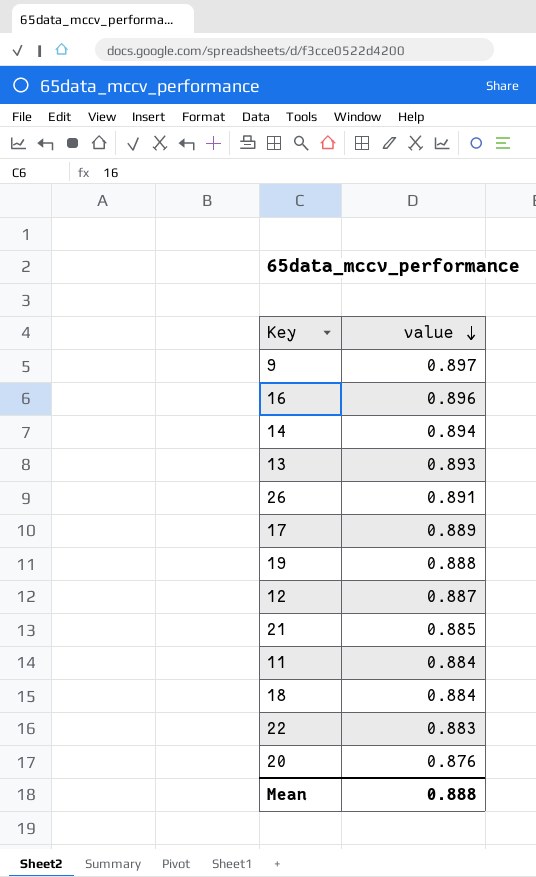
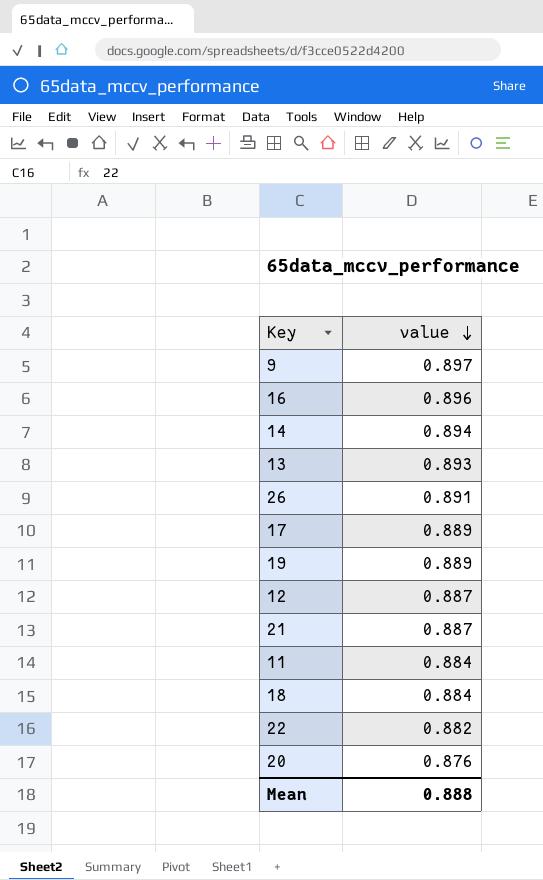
19 | value: 0.888 -> 0.889
21 | value: 0.885 -> 0.887
22 | value: 0.883 -> 0.882

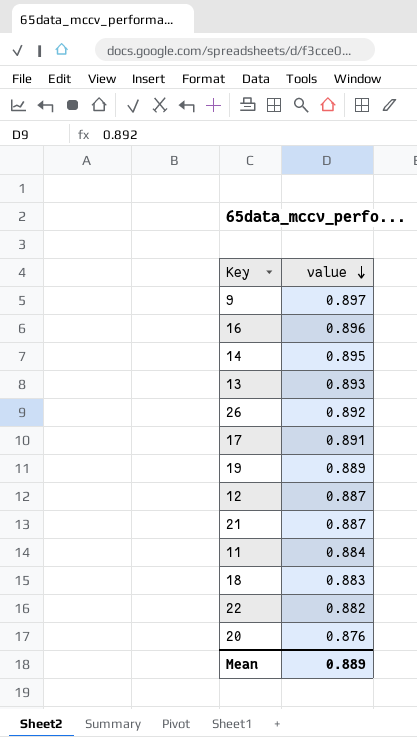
14 | value: 0.894 -> 0.895
26 | value: 0.891 -> 0.892
17 | value: 0.889 -> 0.891
18 | value: 0.884 -> 0.883
Mean | value: 0.888 -> 0.889

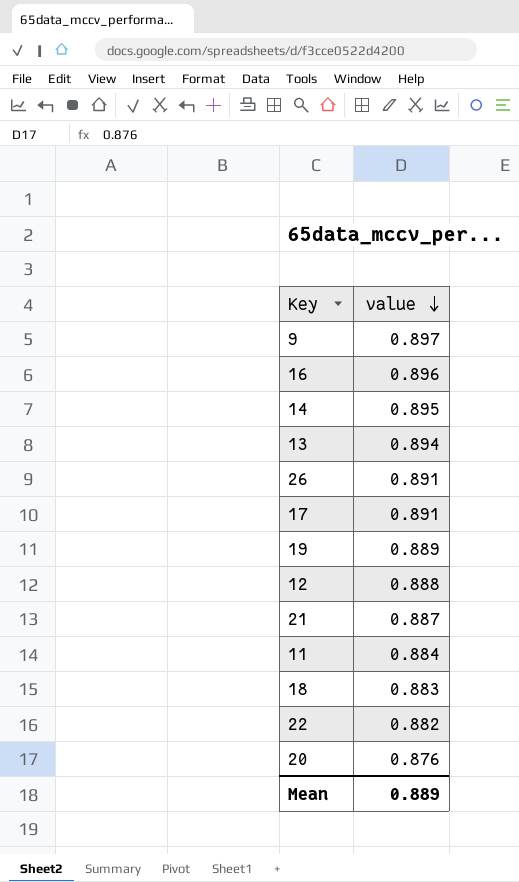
13 | value: 0.893 -> 0.894
26 | value: 0.892 -> 0.891
12 | value: 0.887 -> 0.888

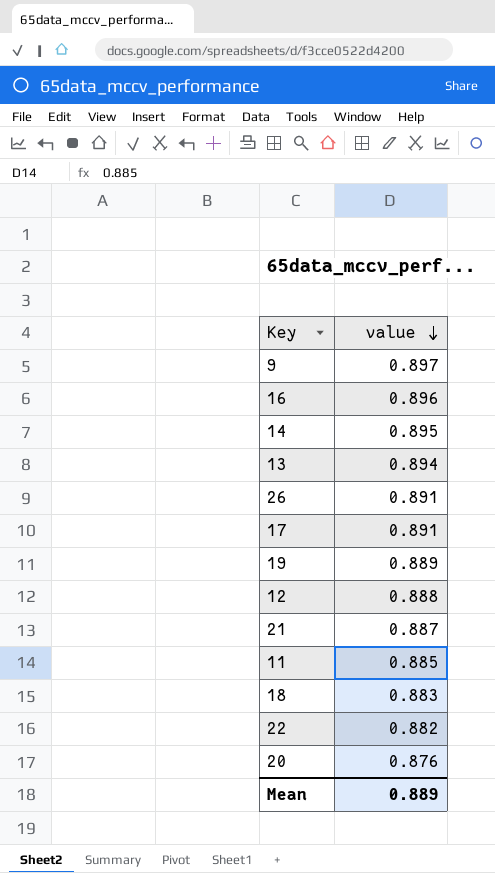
11 | value: 0.884 -> 0.885

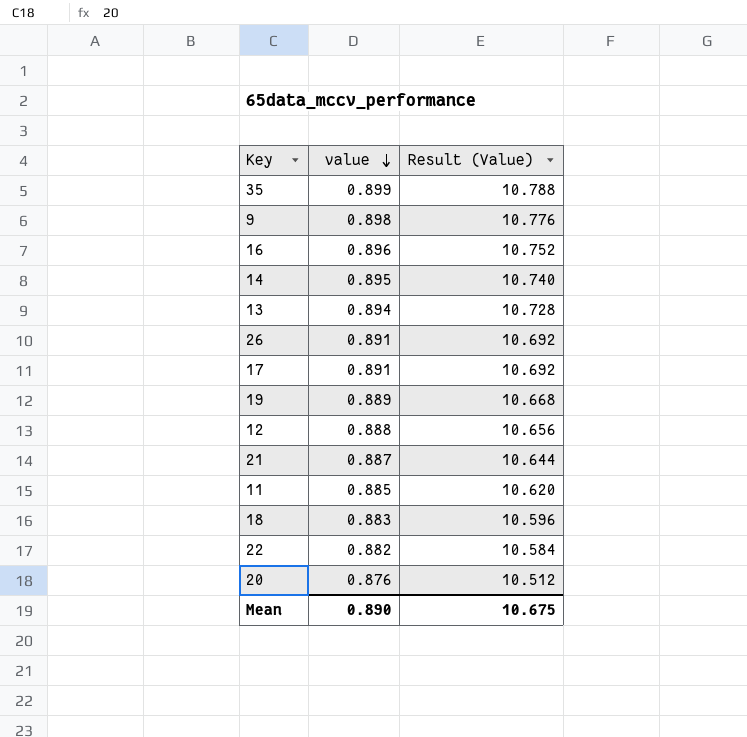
column Result (Value) | formula: none -> [value] * 12
row 35: none -> 0.899 | 10.788
9 | value: 0.897 -> 0.898
Mean | value: 0.889 -> 0.890

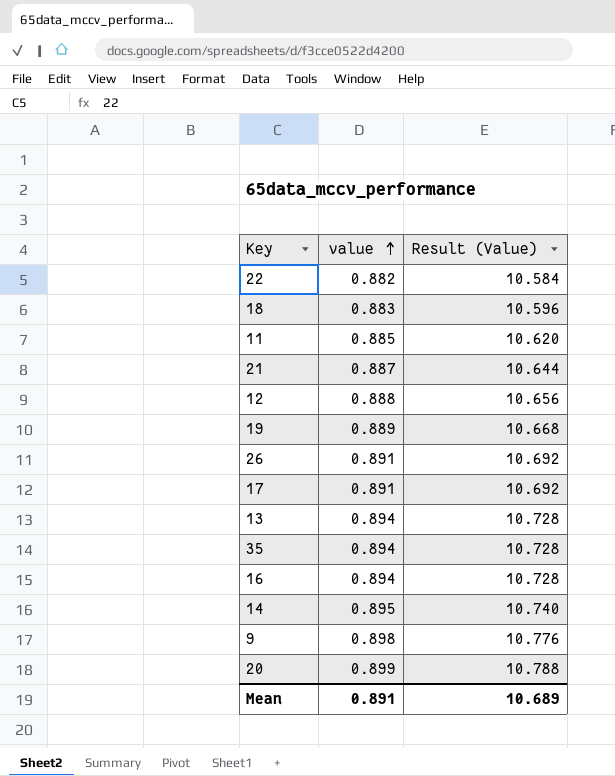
row order: value descending -> value ascending
35 | value: 0.899 -> 0.894
35 | Result (Value): 10.788 -> 10.728
16 | value: 0.896 -> 0.894
16 | Result (Value): 10.752 -> 10.728
20 | value: 0.876 -> 0.899
20 | Result (Value): 10.512 -> 10.788
Mean | value: 0.890 -> 0.891
Mean | Result (Value): 10.675 -> 10.689

